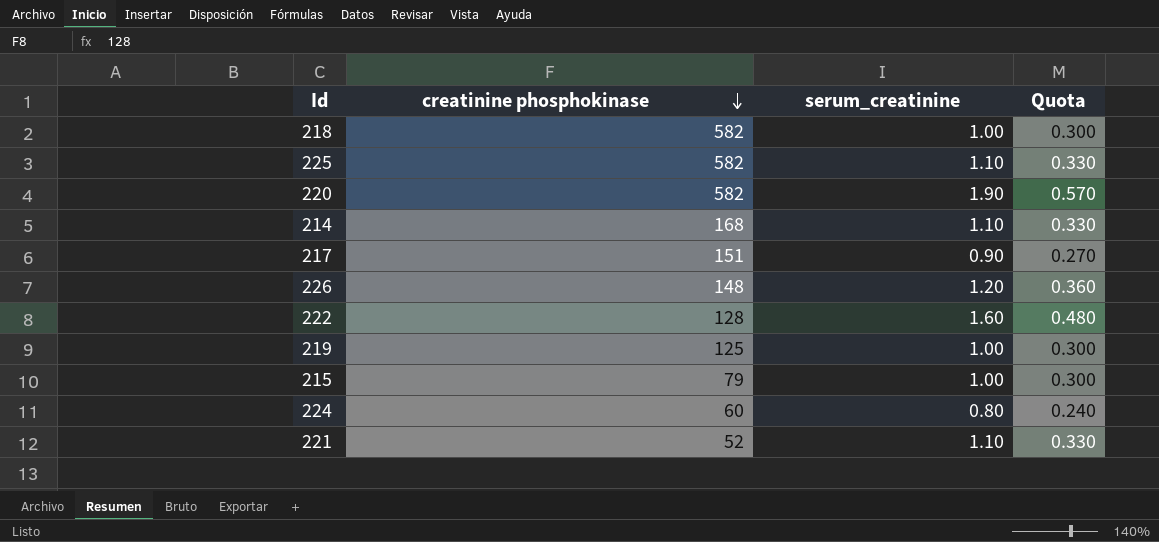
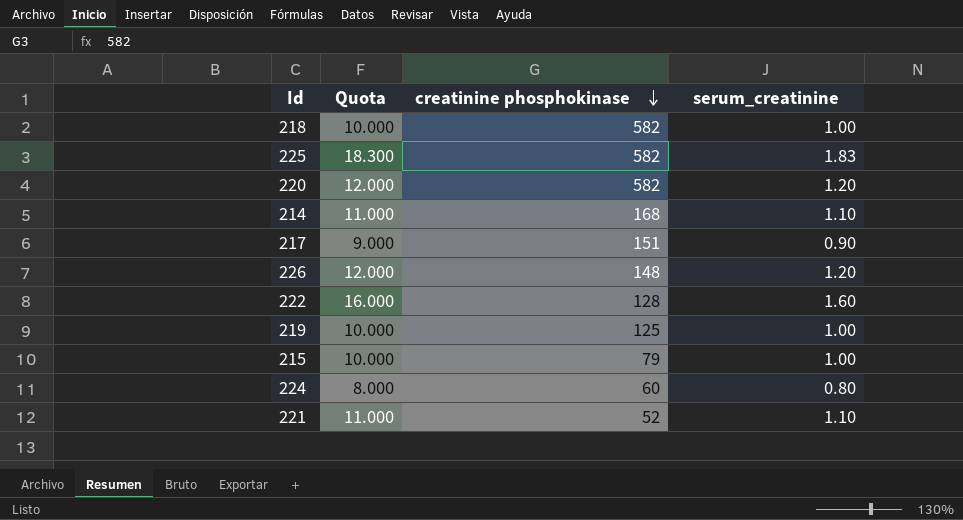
column Quota | formula: [serum_creatinine] * 0.3 -> [serum_creatinine] * 10
column Quota | position: 4 -> 2
225 | serum_creatinine: 1.10 -> 1.83
220 | serum_creatinine: 1.90 -> 1.20

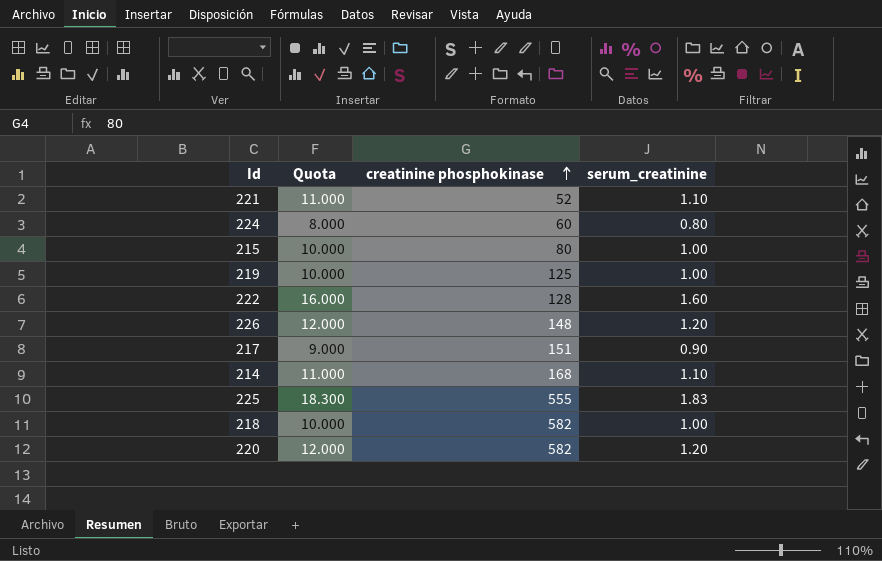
row order: creatinine phosphokinase descending -> creatinine phosphokinase ascending
215 | creatinine phosphokinase: 79 -> 80
225 | creatinine phosphokinase: 582 -> 555

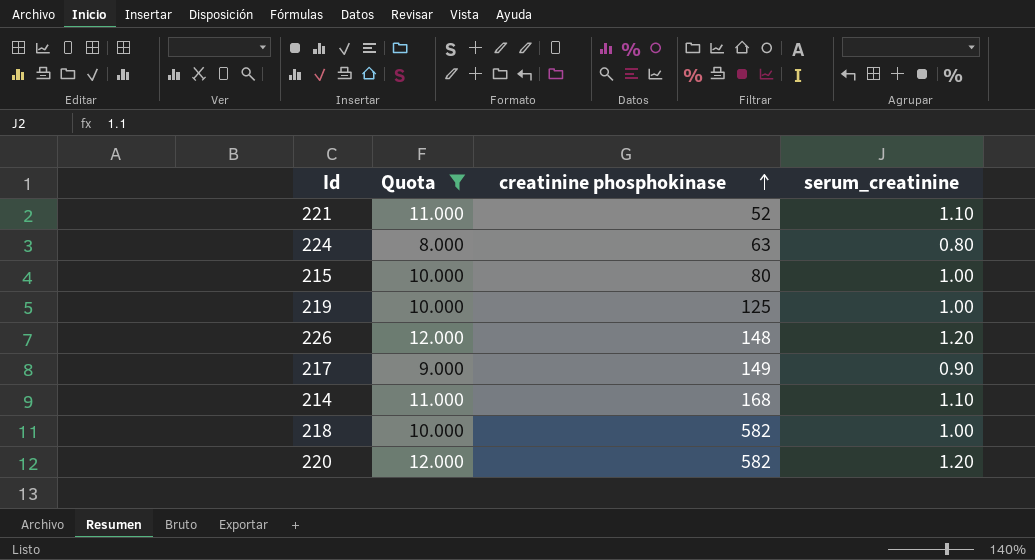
filter: none -> Quota <= 12.000
224 | creatinine phosphokinase: 60 -> 63
217 | creatinine phosphokinase: 151 -> 149

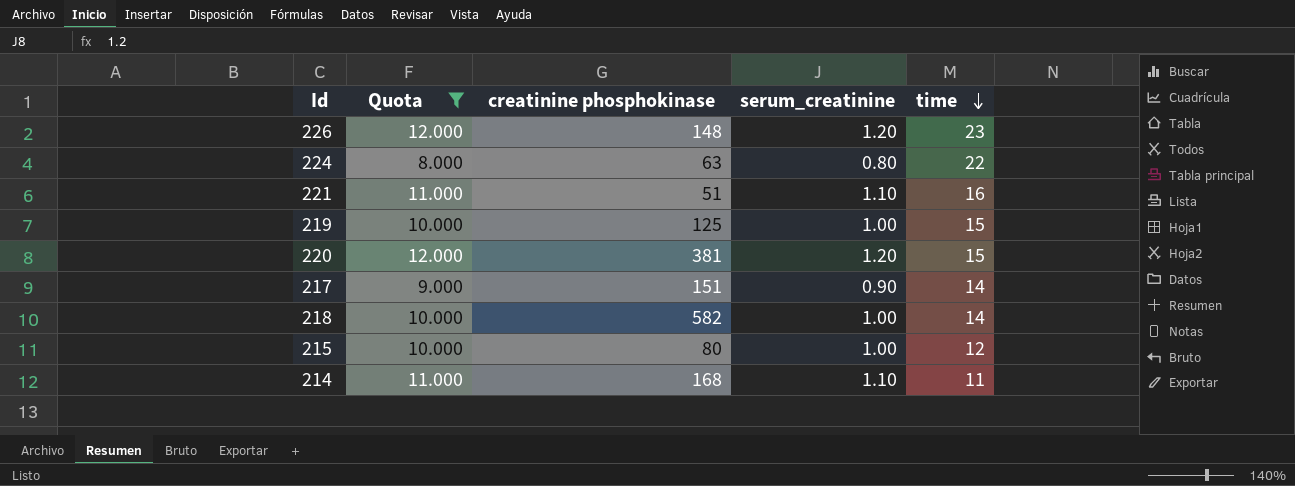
row order: creatinine phosphokinase ascending -> time descending
column time | position: none -> 5
221 | creatinine phosphokinase: 52 -> 51
220 | creatinine phosphokinase: 582 -> 381
217 | creatinine phosphokinase: 149 -> 151

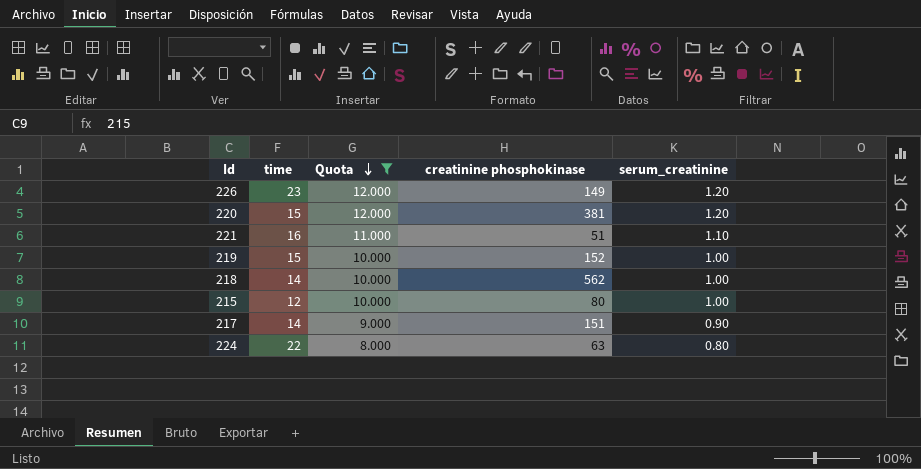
row order: time descending -> Quota descending
column time | position: 5 -> 2
row 214: 11.000 | 168 | 1.10 | 11 -> none
226 | creatinine phosphokinase: 148 -> 149
219 | creatinine phosphokinase: 125 -> 152
218 | creatinine phosphokinase: 582 -> 562

